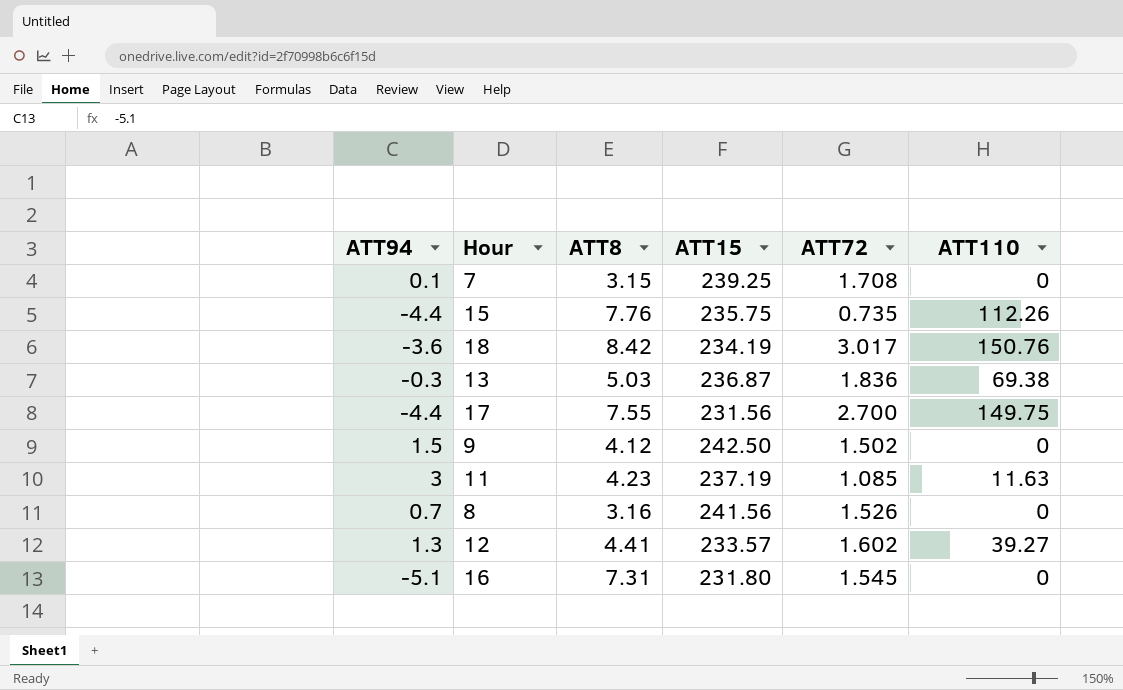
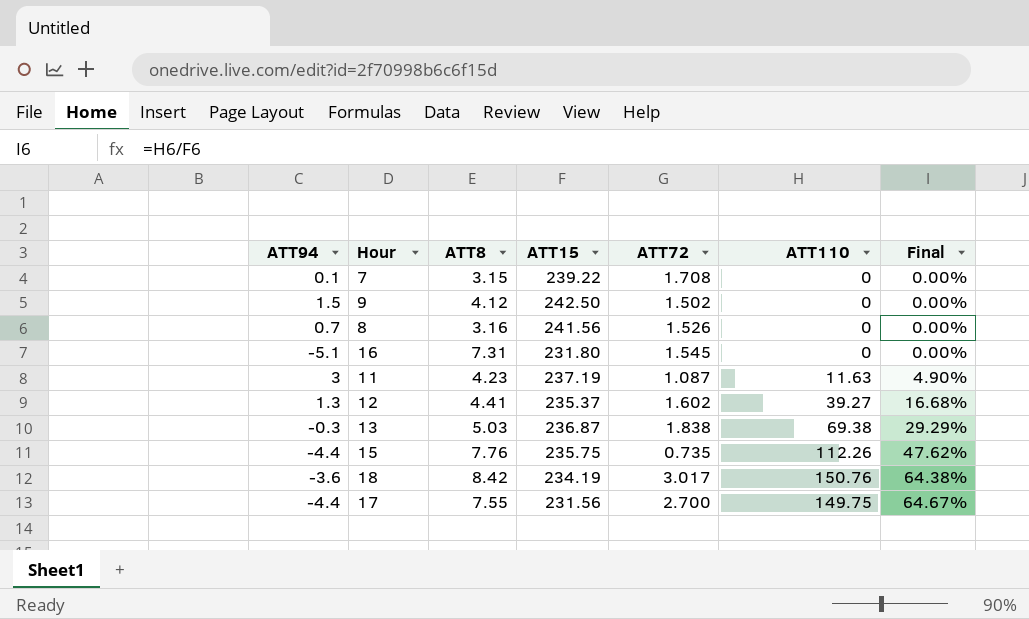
row order: none -> Final ascending
column Final | formula: none -> [ATT110] / [ATT15]
7 | ATT15: 239.25 -> 239.22
11 | ATT72: 1.085 -> 1.087
12 | ATT15: 233.57 -> 235.37
13 | ATT72: 1.836 -> 1.838

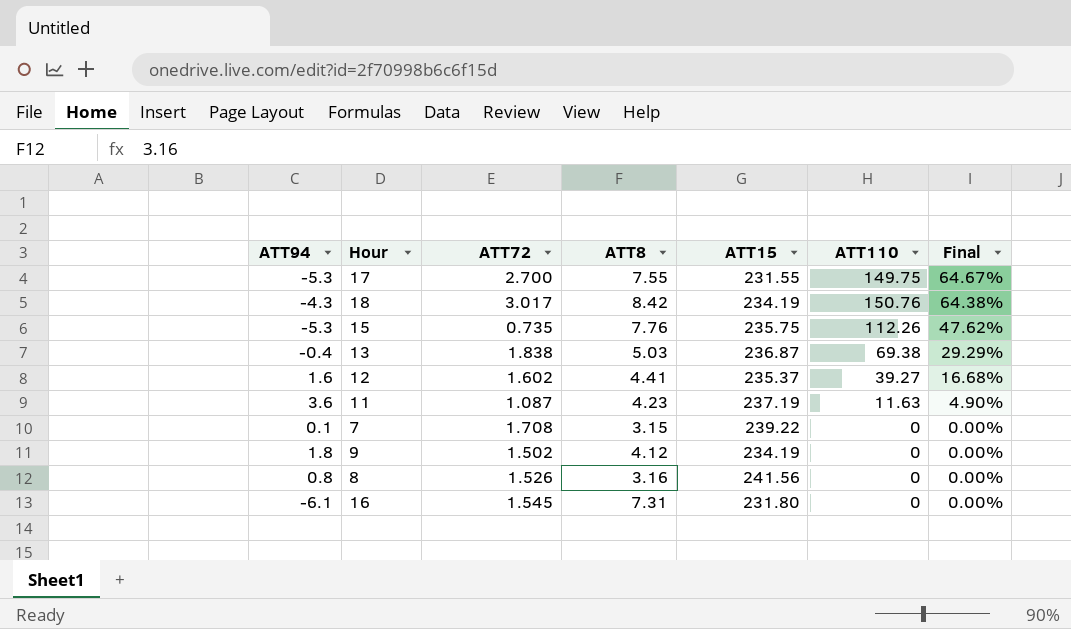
row order: Final ascending -> Final descending
column ATT72 | position: 5 -> 3
17 | ATT94: -4.4 -> -5.3
17 | ATT15: 231.56 -> 231.55
18 | ATT94: -3.6 -> -4.3
15 | ATT94: -4.4 -> -5.3
13 | ATT94: -0.3 -> -0.4
12 | ATT94: 1.3 -> 1.6
11 | ATT94: 3 -> 3.6
9 | ATT94: 1.5 -> 1.8
9 | ATT15: 242.50 -> 234.19
8 | ATT94: 0.7 -> 0.8
16 | ATT94: -5.1 -> -6.1

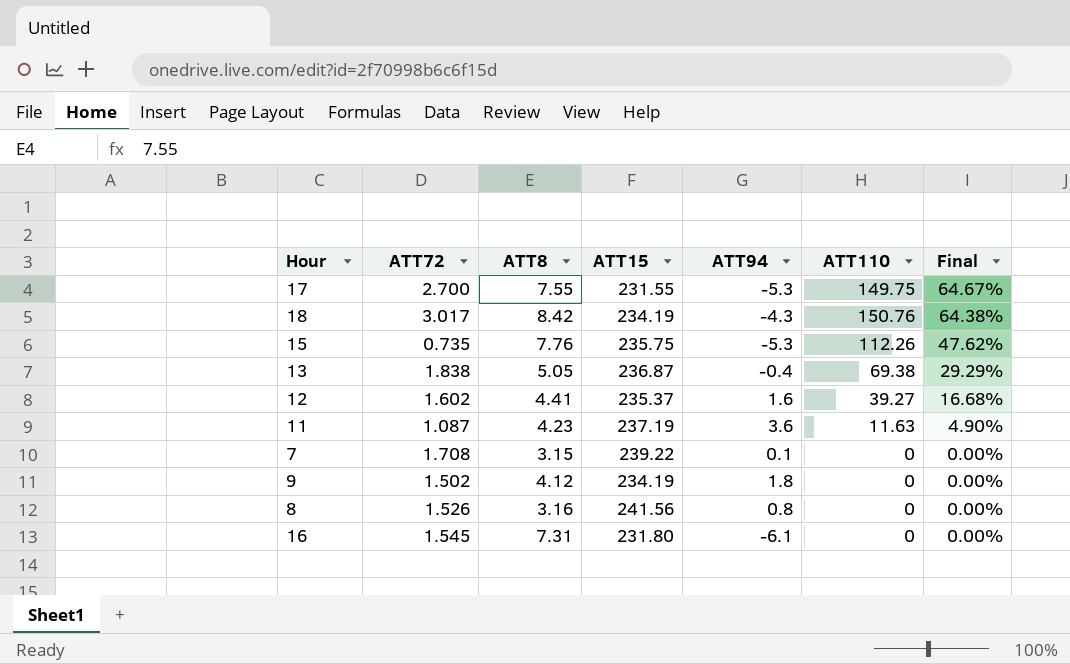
column ATT94 | position: 1 -> 5
13 | ATT8: 5.03 -> 5.05

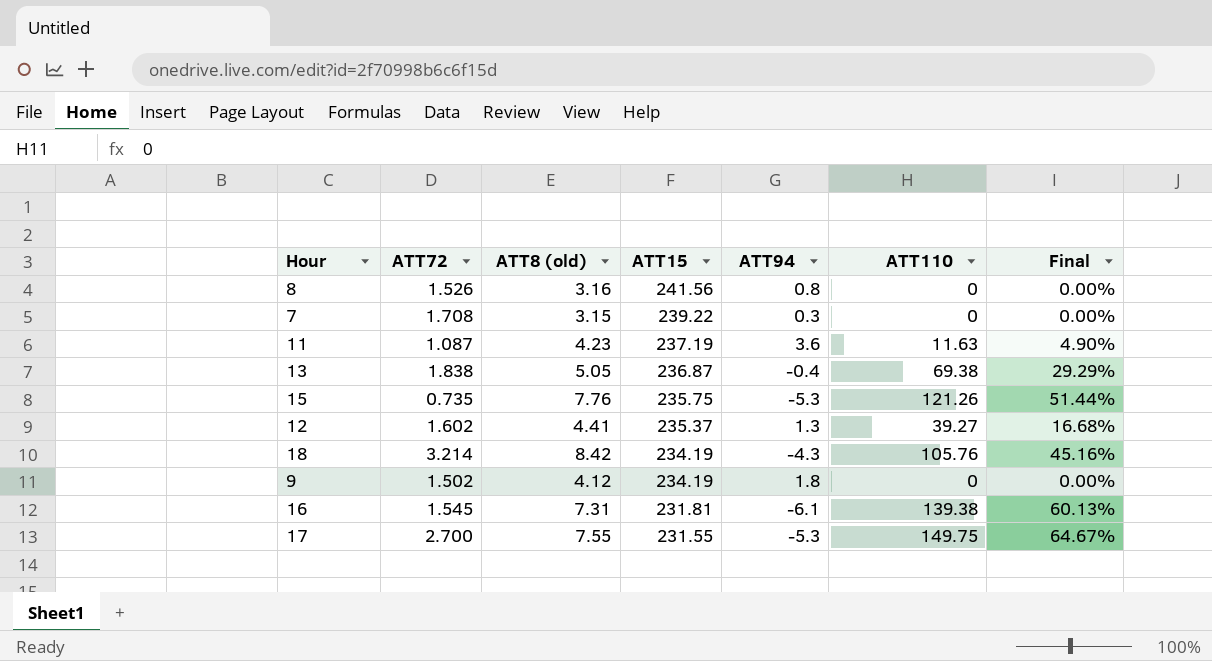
row order: Final descending -> ATT15 descending
column name: ATT8 -> ATT8 (old)
7 | ATT94: 0.1 -> 0.3
15 | ATT110: 112.26 -> 121.26
15 | Final: 47.62% -> 51.44%
12 | ATT94: 1.6 -> 1.3
18 | ATT72: 3.017 -> 3.214
18 | ATT110: 150.76 -> 105.76
18 | Final: 64.38% -> 45.16%
16 | ATT15: 231.80 -> 231.81
16 | ATT110: 0 -> 139.38
16 | Final: 0.00% -> 60.13%

